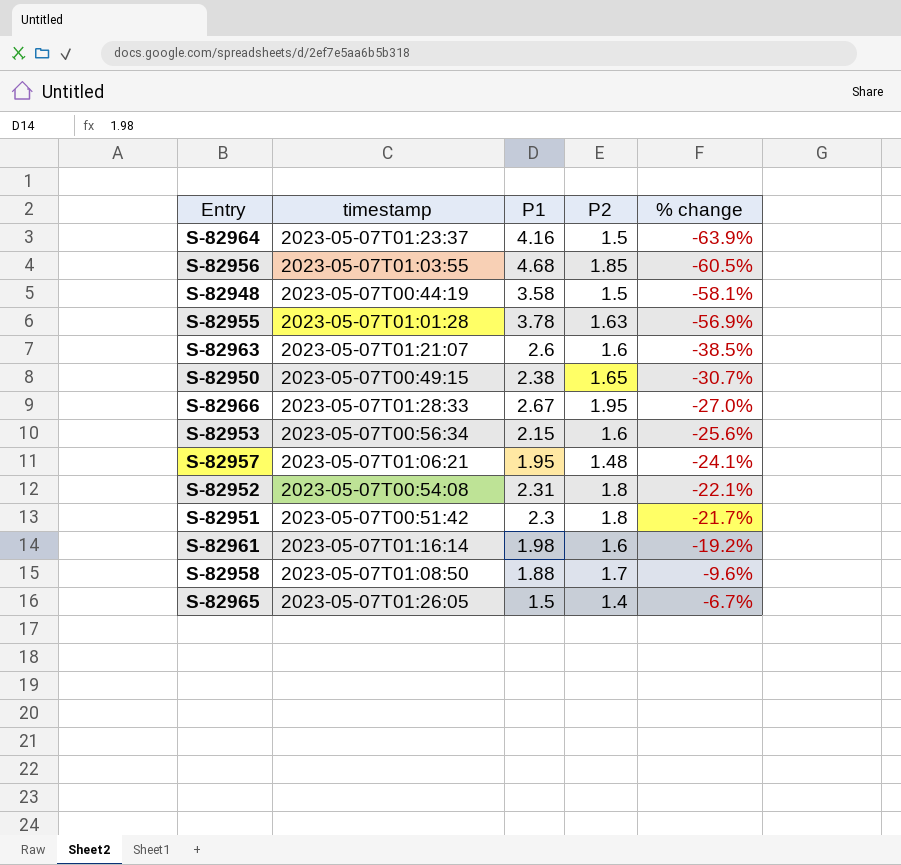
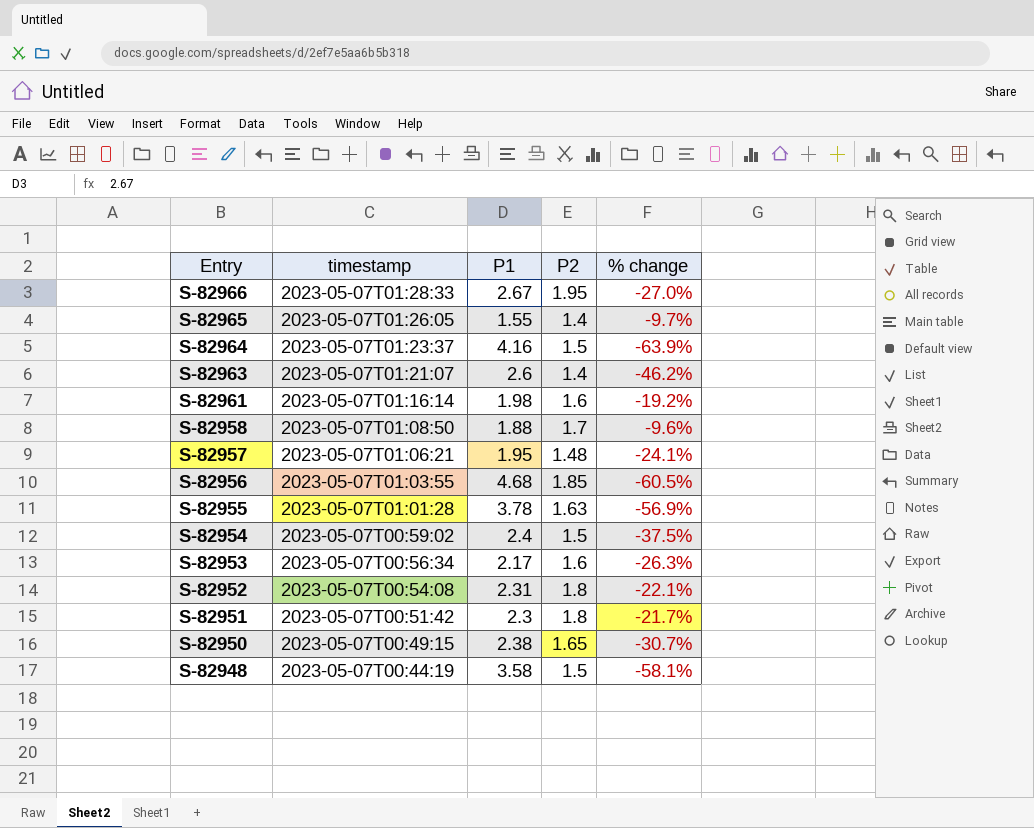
row order: % change ascending -> Entry descending
S-82965 | P1: 1.5 -> 1.55
S-82965 | % change: -6.7% -> -9.7%
S-82963 | P2: 1.6 -> 1.4
S-82963 | % change: -38.5% -> -46.2%
row S-82954: none -> 2023-05-07T00:59:02 | 2.4 | 1.5 | -37.5%
S-82953 | P1: 2.15 -> 2.17
S-82953 | % change: -25.6% -> -26.3%

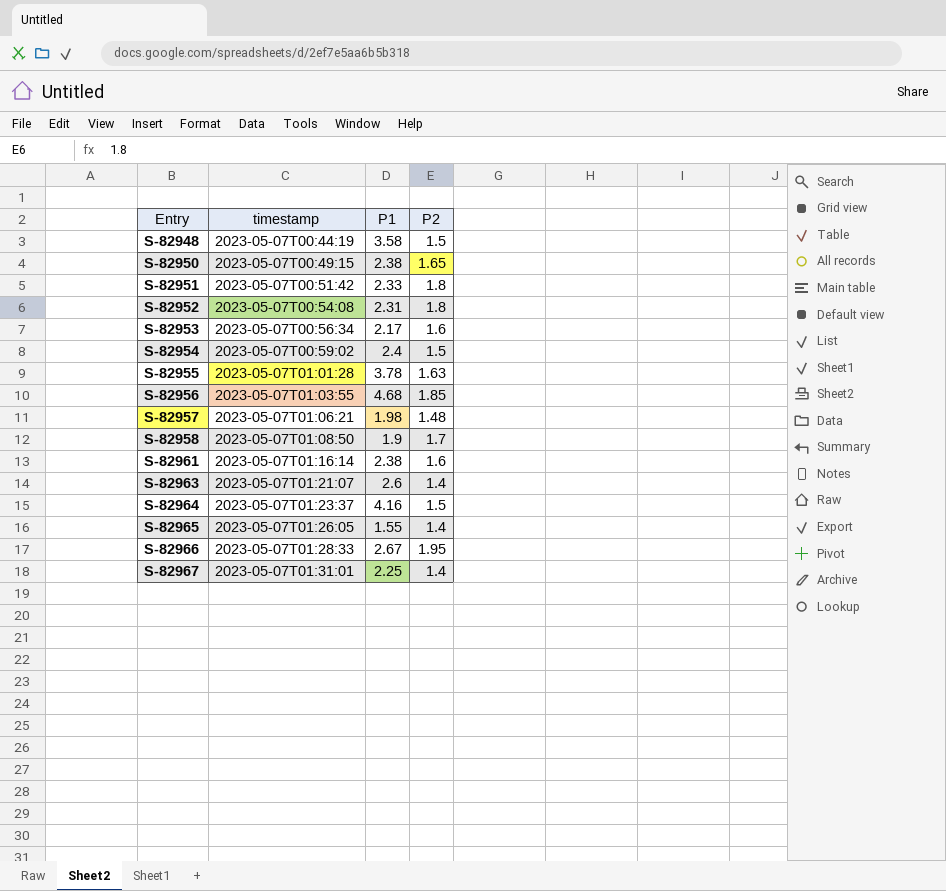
row order: Entry descending -> Entry ascending
column % change | formula: ([P2] - [P1]) / [P1] -> none
S-82951 | P1: 2.3 -> 2.33
S-82957 | P1: 1.95 -> 1.98
S-82958 | P1: 1.88 -> 1.9
S-82961 | P1: 1.98 -> 2.38
row S-82967: none -> 2023-05-07T01:31:01 | 2.25 | 1.4

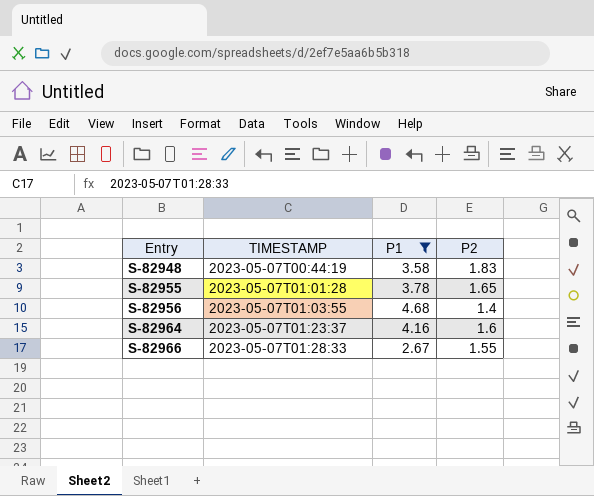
filter: none -> P1 >= 2.67
column name: timestamp -> TIMESTAMP
S-82948 | P2: 1.5 -> 1.83
S-82955 | P2: 1.63 -> 1.65
S-82956 | P2: 1.85 -> 1.4
S-82964 | P2: 1.5 -> 1.6
S-82966 | P2: 1.95 -> 1.55

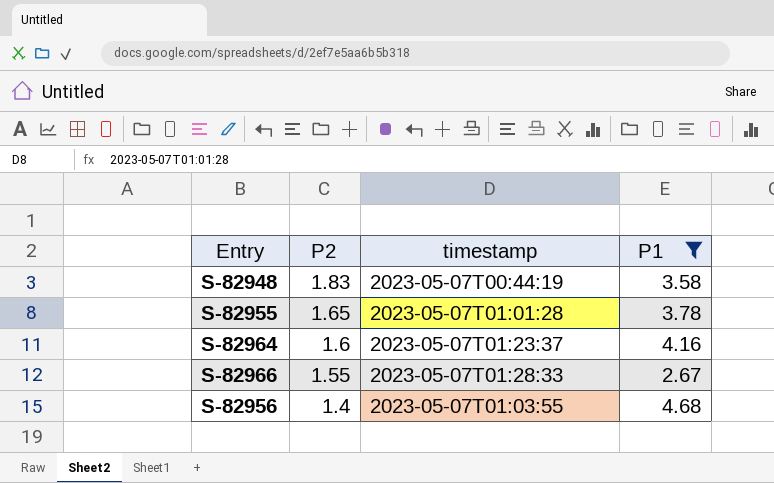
row order: Entry ascending -> P2 descending
column P2 | position: 4 -> 2
column name: TIMESTAMP -> timestamp

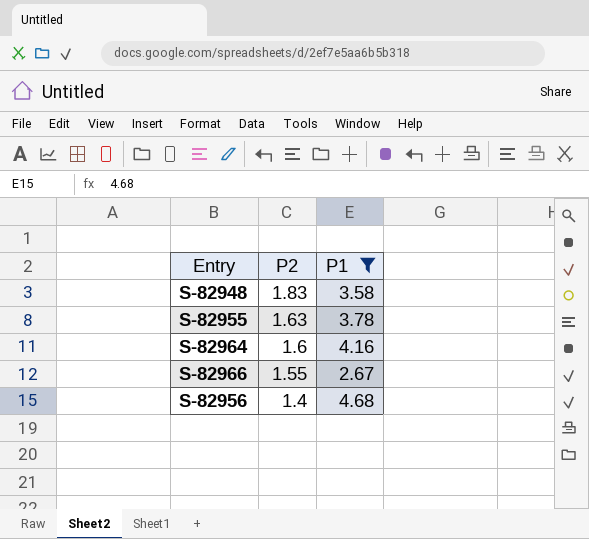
column timestamp | position: 3 -> none
S-82955 | P2: 1.65 -> 1.63

